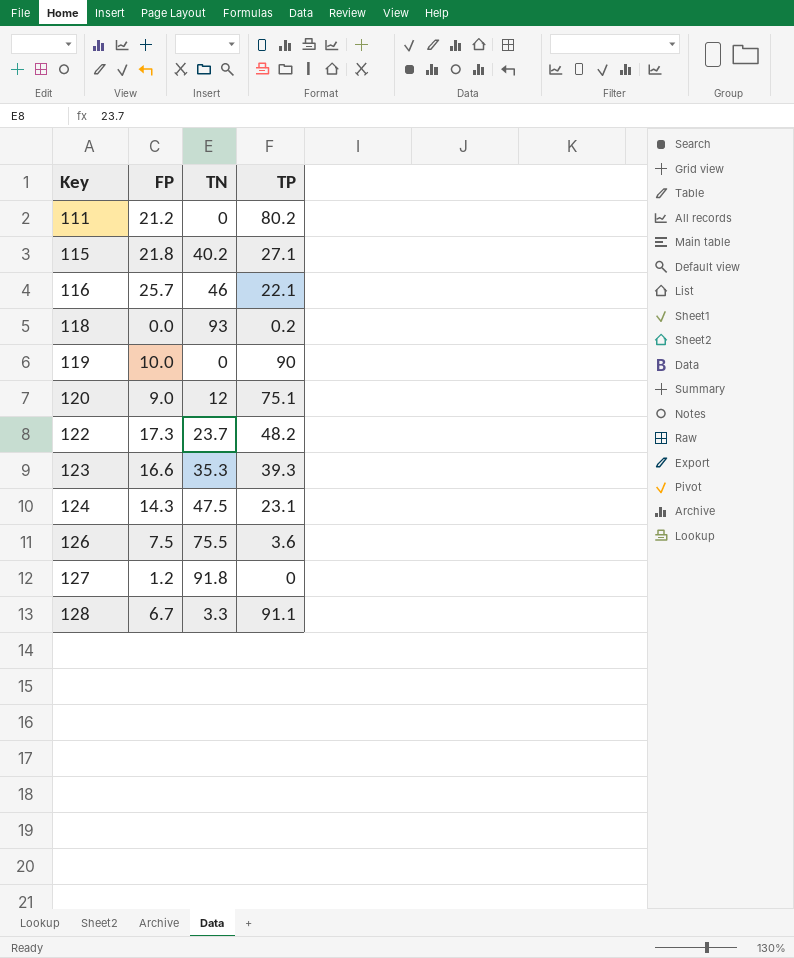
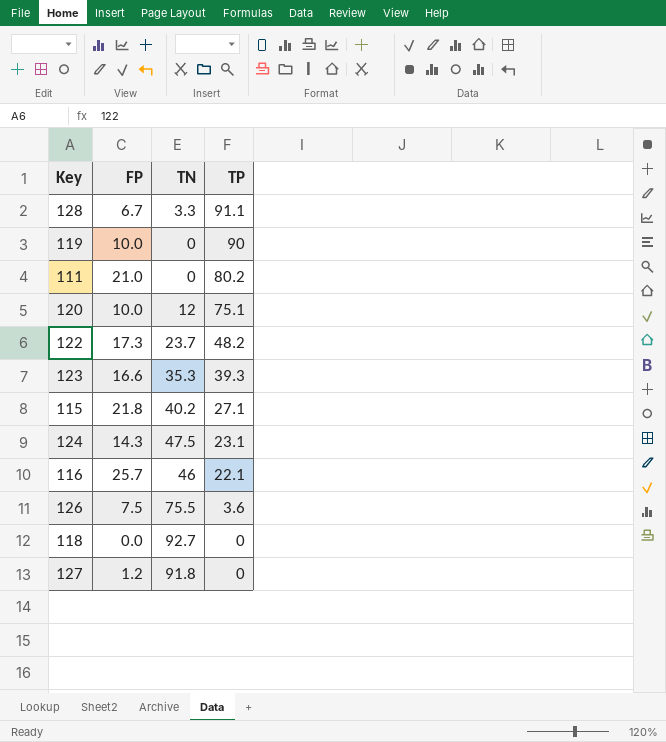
row order: Key ascending -> TP descending
111 | FP: 21.2 -> 21.0
120 | FP: 9.0 -> 10.0
118 | TN: 93 -> 92.7
118 | TP: 0.2 -> 0

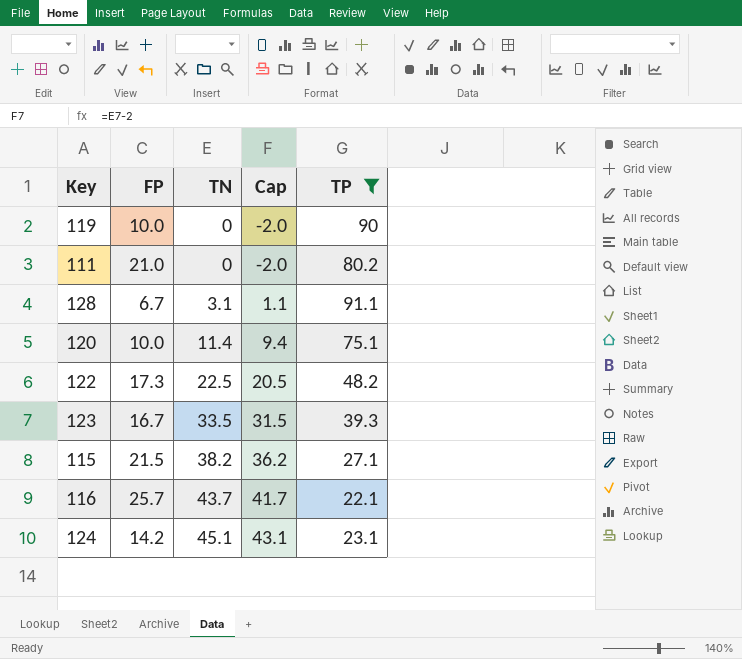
filter: none -> TP >= 22.1
row order: TP descending -> TN ascending
column Cap | formula: none -> [TN] - 2
128 | TN: 3.3 -> 3.1
120 | TN: 12 -> 11.4
122 | TN: 23.7 -> 22.5
123 | FP: 16.6 -> 16.7
123 | TN: 35.3 -> 33.5
115 | FP: 21.8 -> 21.5
115 | TN: 40.2 -> 38.2
116 | TN: 46 -> 43.7
124 | FP: 14.3 -> 14.2
124 | TN: 47.5 -> 45.1

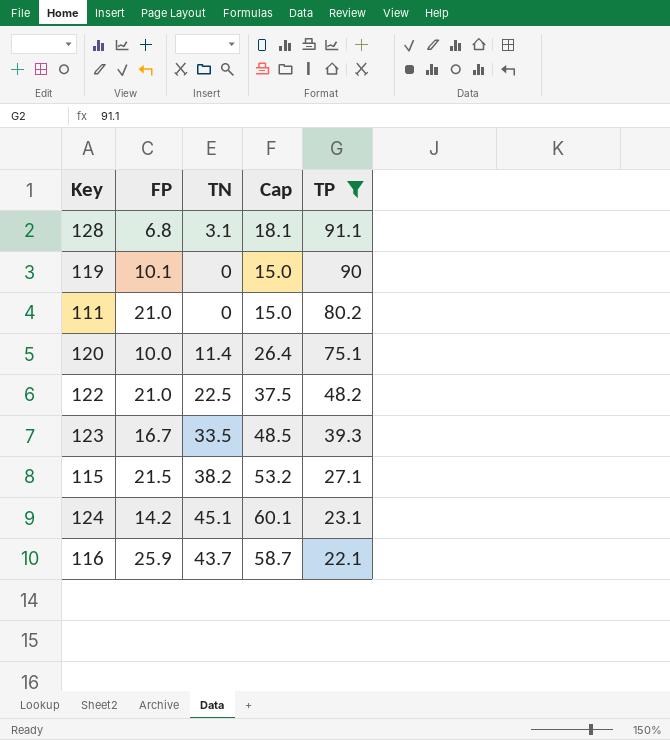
row order: TN ascending -> TP descending
column Cap | formula: [TN] - 2 -> [TN] + 15
128 | FP: 6.7 -> 6.8
119 | FP: 10.0 -> 10.1
122 | FP: 17.3 -> 21.0
116 | FP: 25.7 -> 25.9

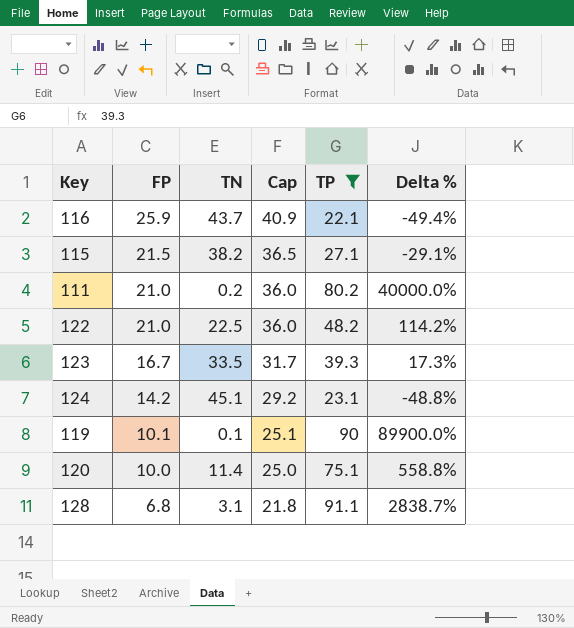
row order: TP descending -> FP descending
column Cap | formula: [TN] + 15 -> [FP] + 15
column Delta % | formula: none -> ([TP] - [TN]) / [TN]
111 | TN: 0 -> 0.2
119 | TN: 0 -> 0.1

